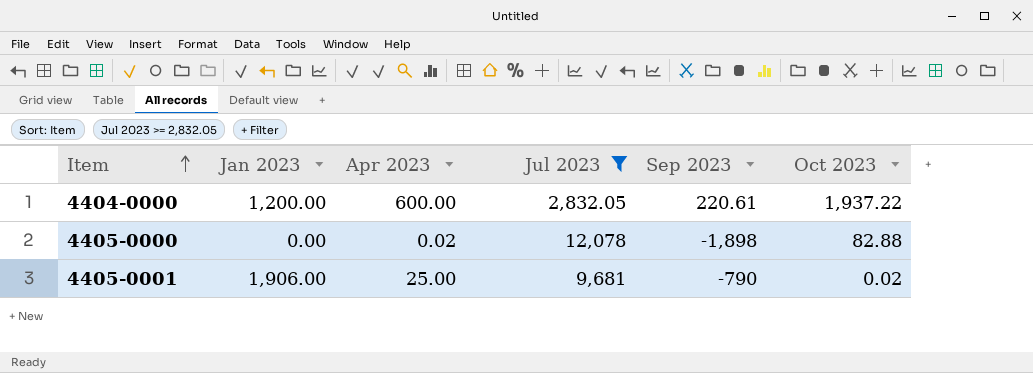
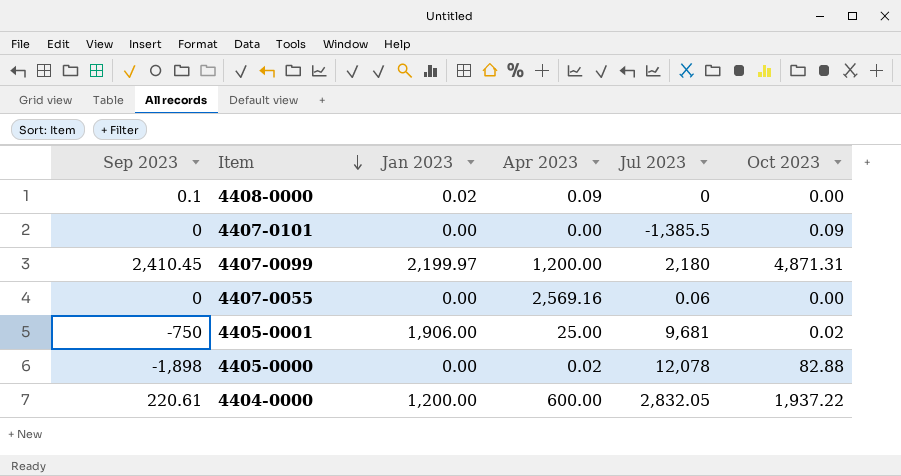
filter: Jul 2023 >= 2,832.05 -> none
row order: Item ascending -> Item descending
column Sep 2023 | position: 5 -> 1
4405-0001 | Sep 2023: -790 -> -750

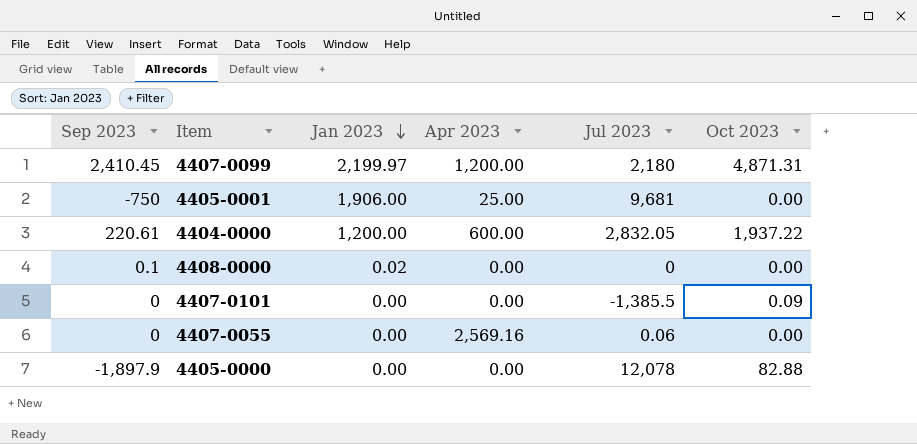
row order: Item descending -> Jan 2023 descending
4405-0001 | Oct 2023: 0.02 -> 0.00
4408-0000 | Apr 2023: 0.09 -> 0.00
4405-0000 | Sep 2023: -1,898 -> -1,897.9
4405-0000 | Apr 2023: 0.02 -> 0.00

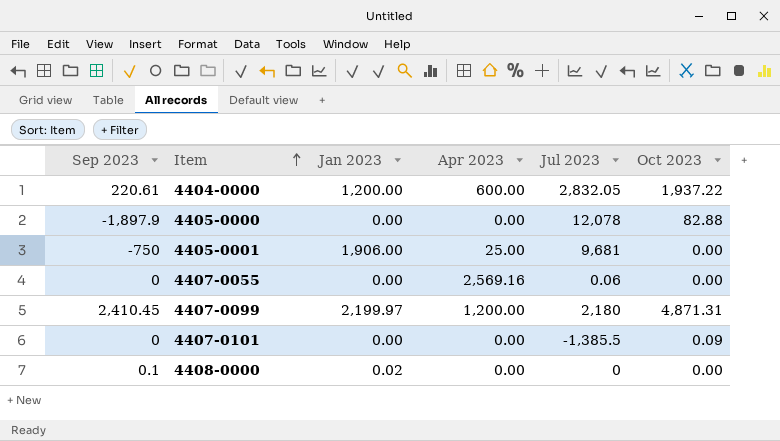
row order: Jan 2023 descending -> Item ascending

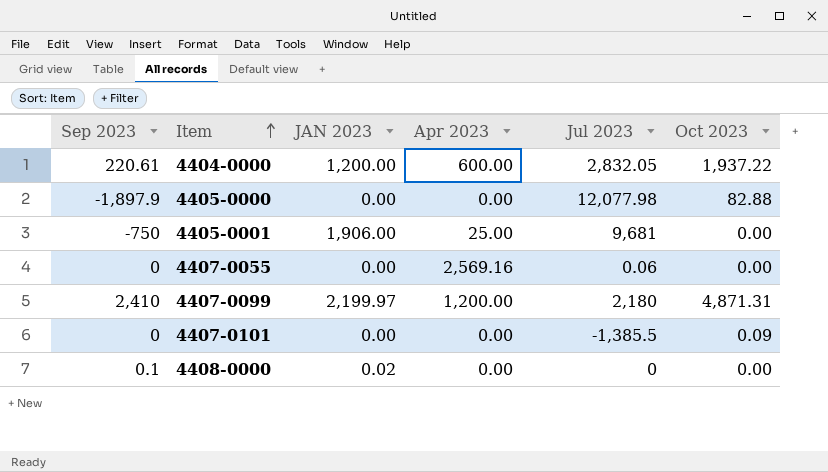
column name: Jan 2023 -> JAN 2023
4405-0000 | Jul 2023: 12,078 -> 12,077.98
4407-0099 | Sep 2023: 2,410.45 -> 2,410

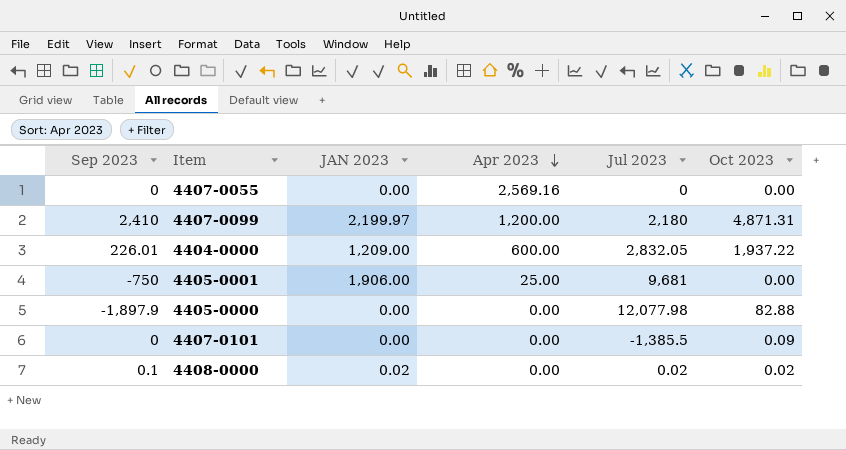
row order: Item ascending -> Apr 2023 descending
4407-0055 | Jul 2023: 0.06 -> 0
4404-0000 | Sep 2023: 220.61 -> 226.01
4404-0000 | JAN 2023: 1,200.00 -> 1,209.00
4408-0000 | Jul 2023: 0 -> 0.02
4408-0000 | Oct 2023: 0.00 -> 0.02

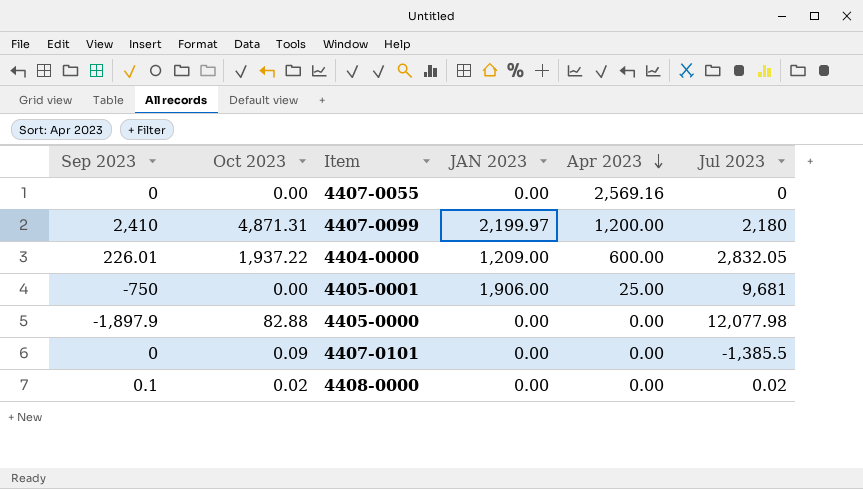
column Oct 2023 | position: 6 -> 2
4408-0000 | JAN 2023: 0.02 -> 0.00

